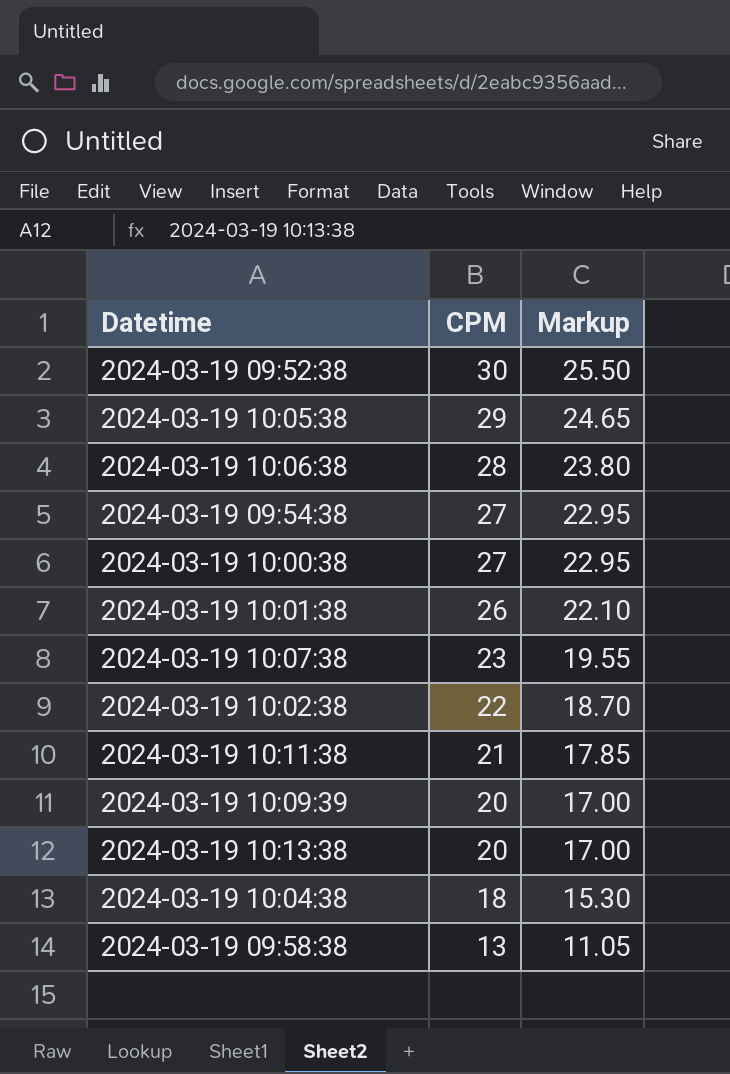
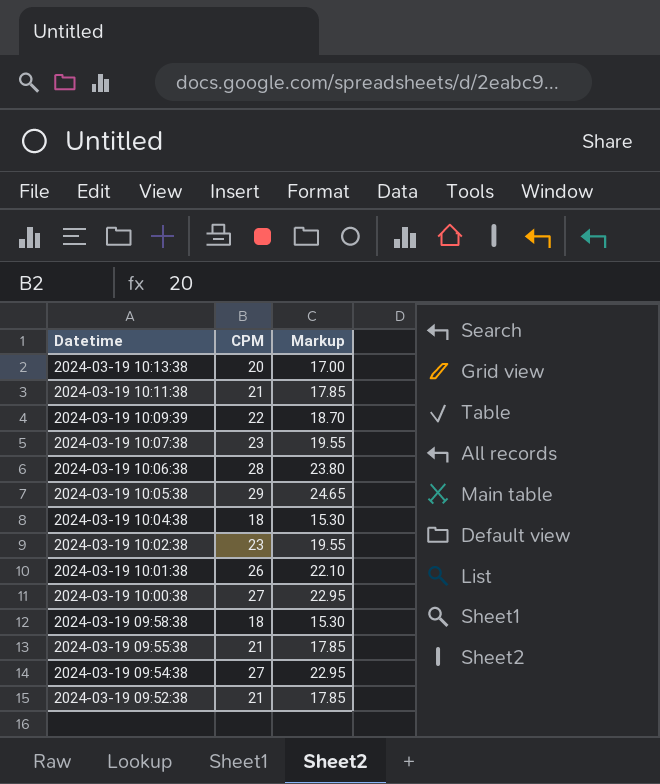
row order: CPM descending -> Datetime descending
2024-03-19 10:09:39 | CPM: 20 -> 22
2024-03-19 10:09:39 | Markup: 17.00 -> 18.70
2024-03-19 10:02:38 | CPM: 22 -> 23
2024-03-19 10:02:38 | Markup: 18.70 -> 19.55
2024-03-19 09:58:38 | CPM: 13 -> 18
2024-03-19 09:58:38 | Markup: 11.05 -> 15.30
row 2024-03-19 09:55:38: none -> 21 | 17.85
2024-03-19 09:52:38 | CPM: 30 -> 21
2024-03-19 09:52:38 | Markup: 25.50 -> 17.85

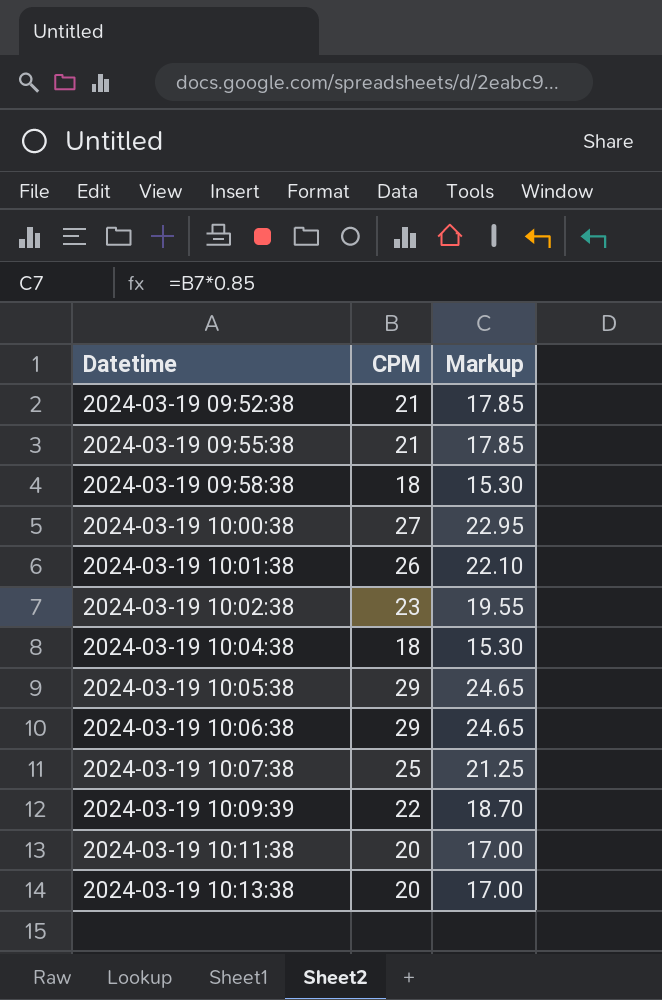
row order: Datetime descending -> Datetime ascending
row 2024-03-19 09:54:38: 27 | 22.95 -> none
2024-03-19 10:06:38 | CPM: 28 -> 29
2024-03-19 10:06:38 | Markup: 23.80 -> 24.65
2024-03-19 10:07:38 | CPM: 23 -> 25
2024-03-19 10:07:38 | Markup: 19.55 -> 21.25
2024-03-19 10:11:38 | CPM: 21 -> 20
2024-03-19 10:11:38 | Markup: 17.85 -> 17.00

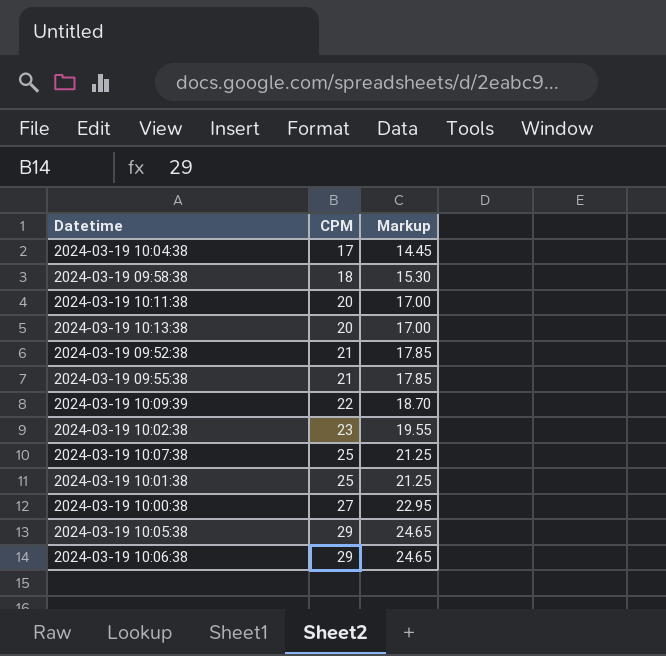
row order: Datetime ascending -> CPM ascending
2024-03-19 10:04:38 | CPM: 18 -> 17
2024-03-19 10:04:38 | Markup: 15.30 -> 14.45
2024-03-19 10:01:38 | CPM: 26 -> 25
2024-03-19 10:01:38 | Markup: 22.10 -> 21.25

